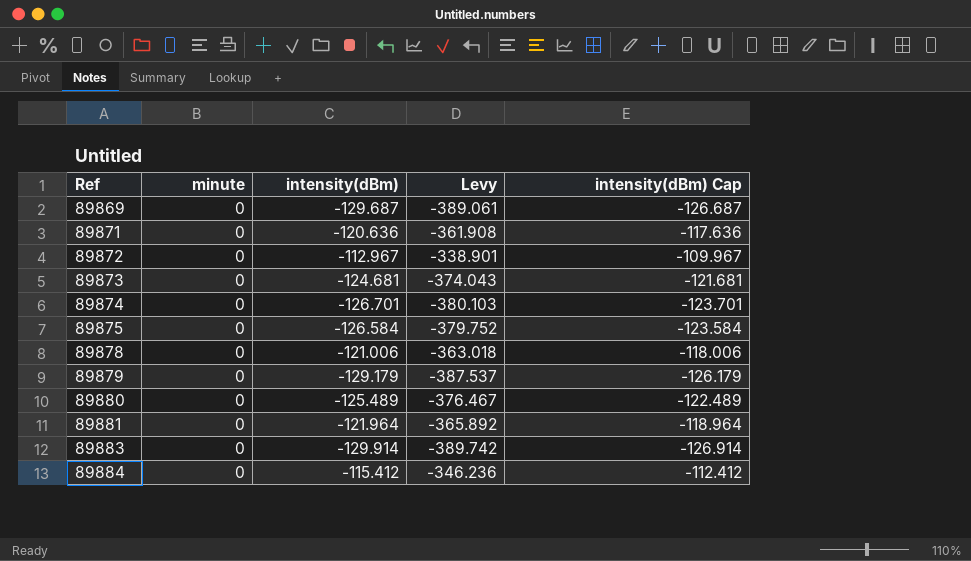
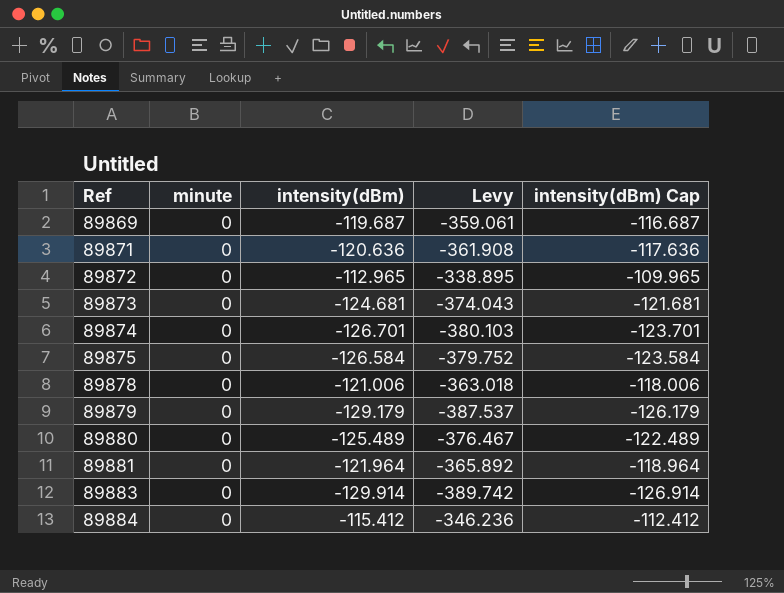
89869 | intensity(dBm): -129.687 -> -119.687
89869 | Levy: -389.061 -> -359.061
89869 | intensity(dBm) Cap: -126.687 -> -116.687
89872 | intensity(dBm): -112.967 -> -112.965
89872 | Levy: -338.901 -> -338.895
89872 | intensity(dBm) Cap: -109.967 -> -109.965

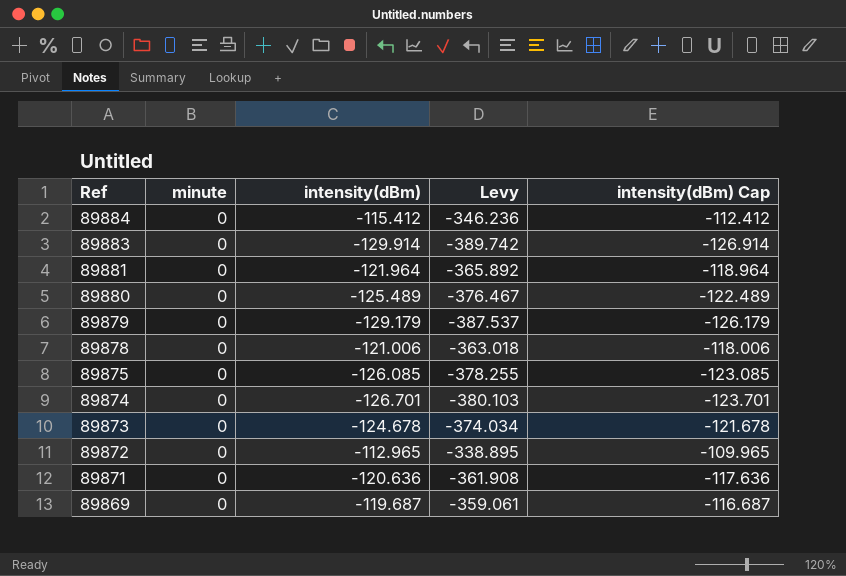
row order: Ref ascending -> Ref descending
89875 | intensity(dBm): -126.584 -> -126.085
89875 | Levy: -379.752 -> -378.255
89875 | intensity(dBm) Cap: -123.584 -> -123.085
89873 | intensity(dBm): -124.681 -> -124.678
89873 | Levy: -374.043 -> -374.034
89873 | intensity(dBm) Cap: -121.681 -> -121.678

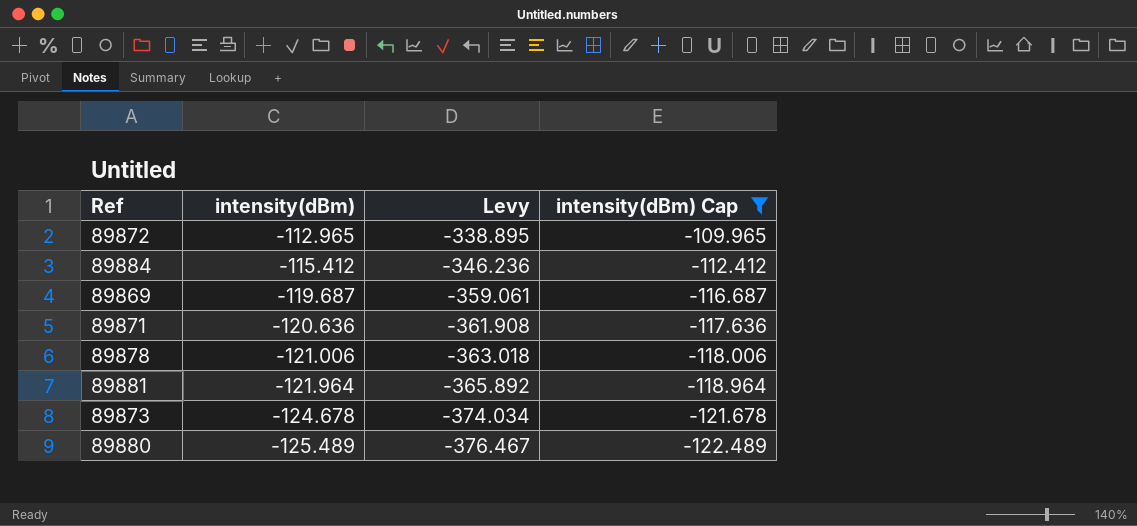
filter: none -> intensity(dBm) Cap >= -122.489
row order: Ref descending -> intensity(dBm) descending
column minute | position: 2 -> none

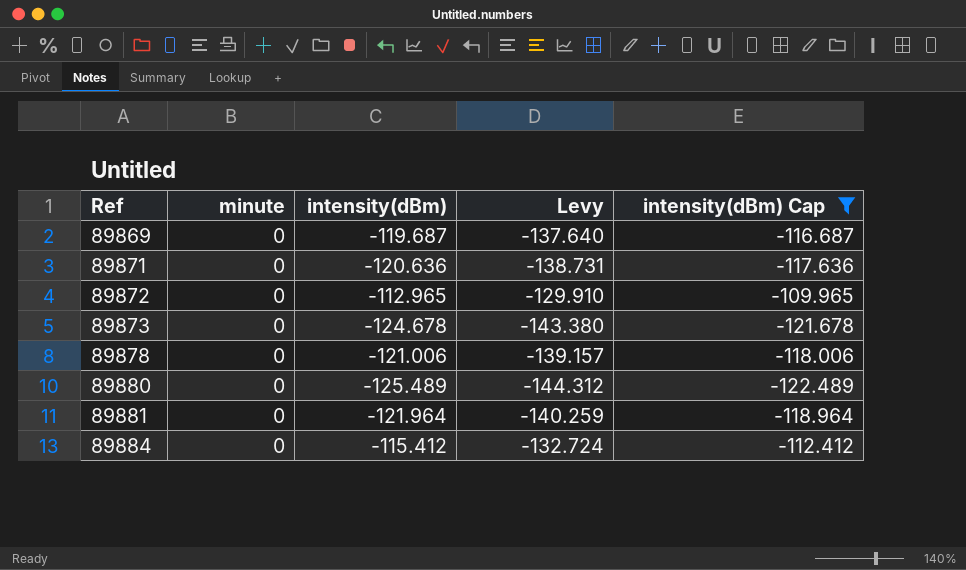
row order: intensity(dBm) descending -> Ref ascending
column minute | position: none -> 2
column Levy | formula: [intensity(dBm)] * 3 -> [intensity(dBm)] * 1.15

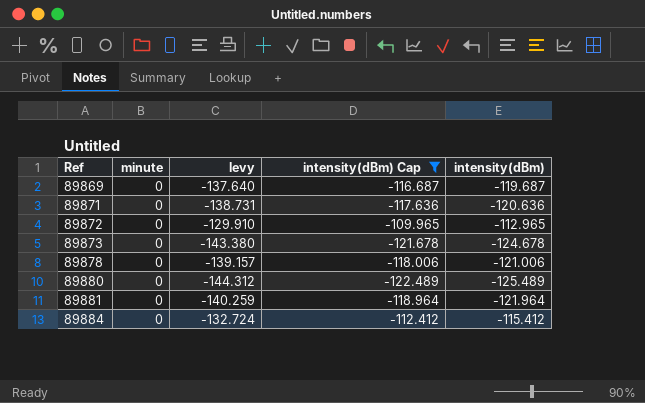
column name: Levy -> levy
column intensity(dBm) | position: 3 -> 5

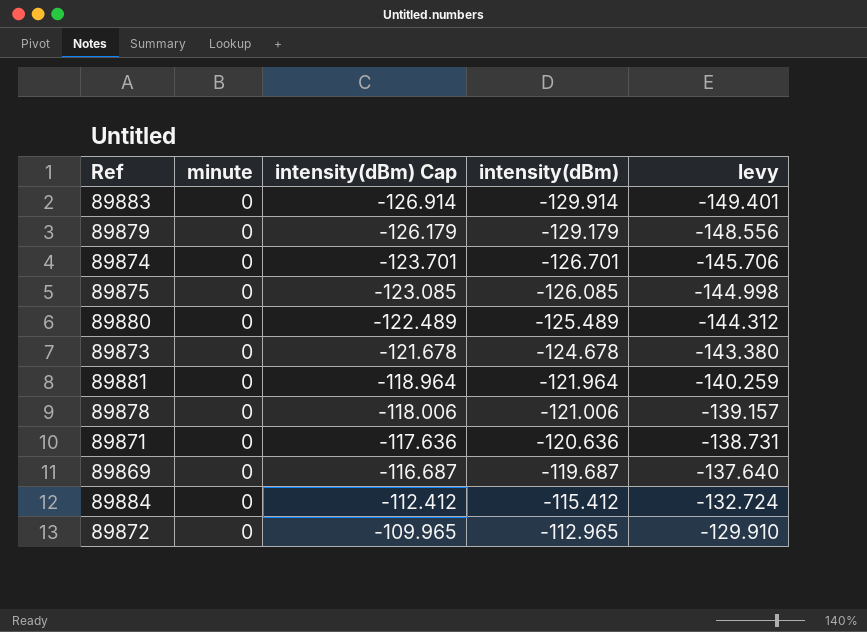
filter: intensity(dBm) Cap >= -122.489 -> none
row order: Ref ascending -> intensity(dBm) Cap ascending
column levy | position: 3 -> 5

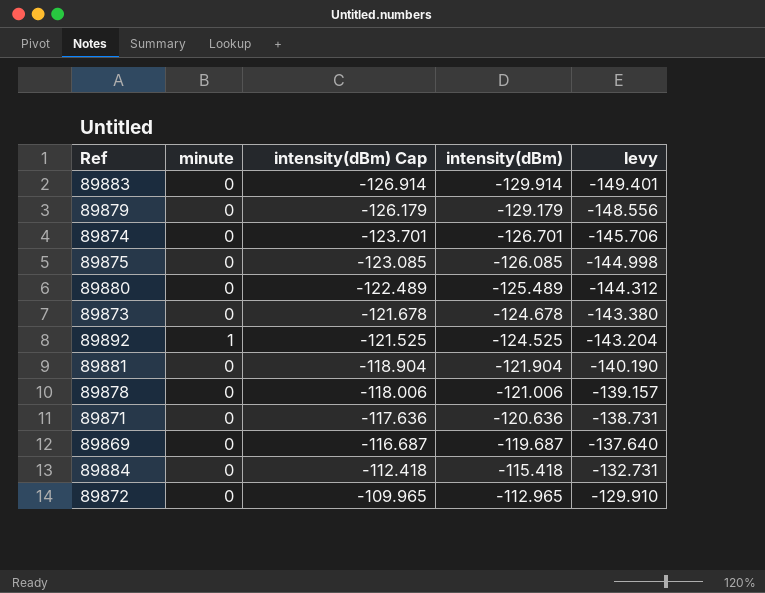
row 89892: none -> 1 | -121.525 | -124.525 | -143.204
89881 | intensity(dBm) Cap: -118.964 -> -118.904
89881 | intensity(dBm): -121.964 -> -121.904
89881 | levy: -140.259 -> -140.190
89884 | intensity(dBm) Cap: -112.412 -> -112.418
89884 | intensity(dBm): -115.412 -> -115.418
89884 | levy: -132.724 -> -132.731

